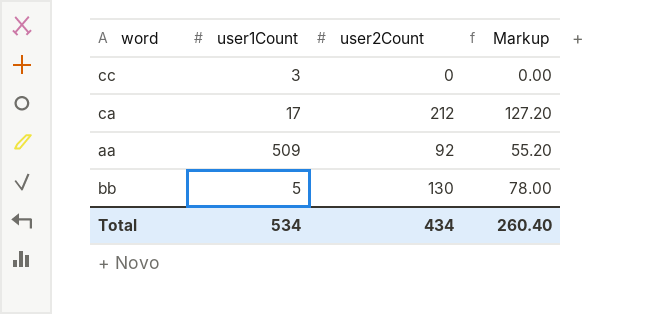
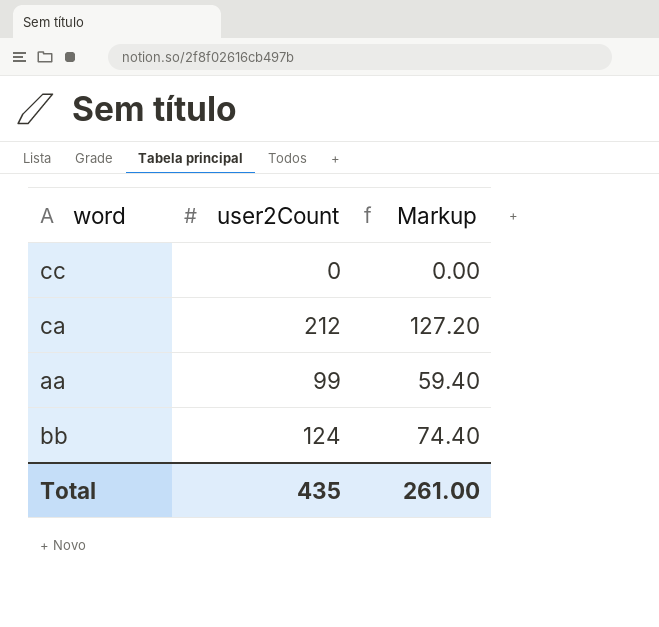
column user1Count | position: 2 -> none
aa | user2Count: 92 -> 99
aa | Markup: 55.20 -> 59.40
bb | user2Count: 130 -> 124
bb | Markup: 78.00 -> 74.40
Total | user2Count: 434 -> 435
Total | Markup: 260.40 -> 261.00

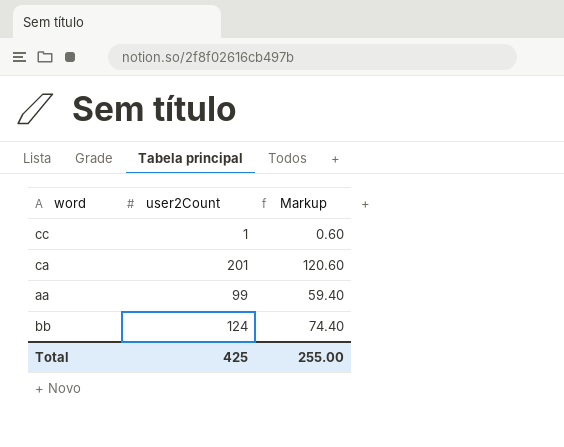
cc | user2Count: 0 -> 1
cc | Markup: 0.00 -> 0.60
ca | user2Count: 212 -> 201
ca | Markup: 127.20 -> 120.60
Total | user2Count: 435 -> 425
Total | Markup: 261.00 -> 255.00

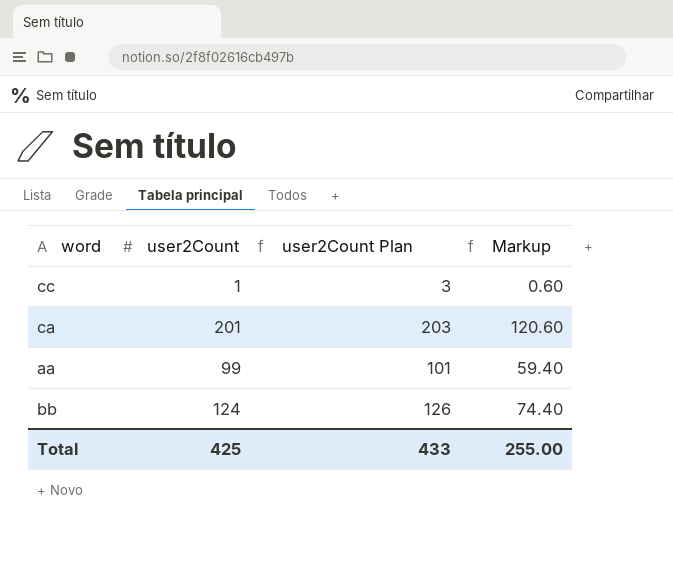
column user2Count Plan | formula: none -> [user2Count] + 2

